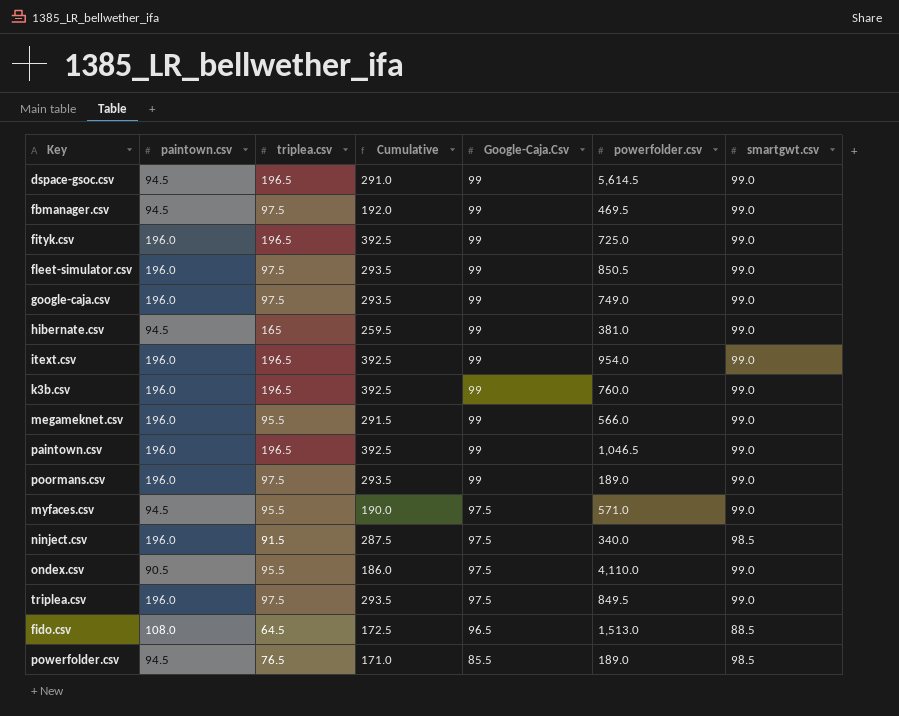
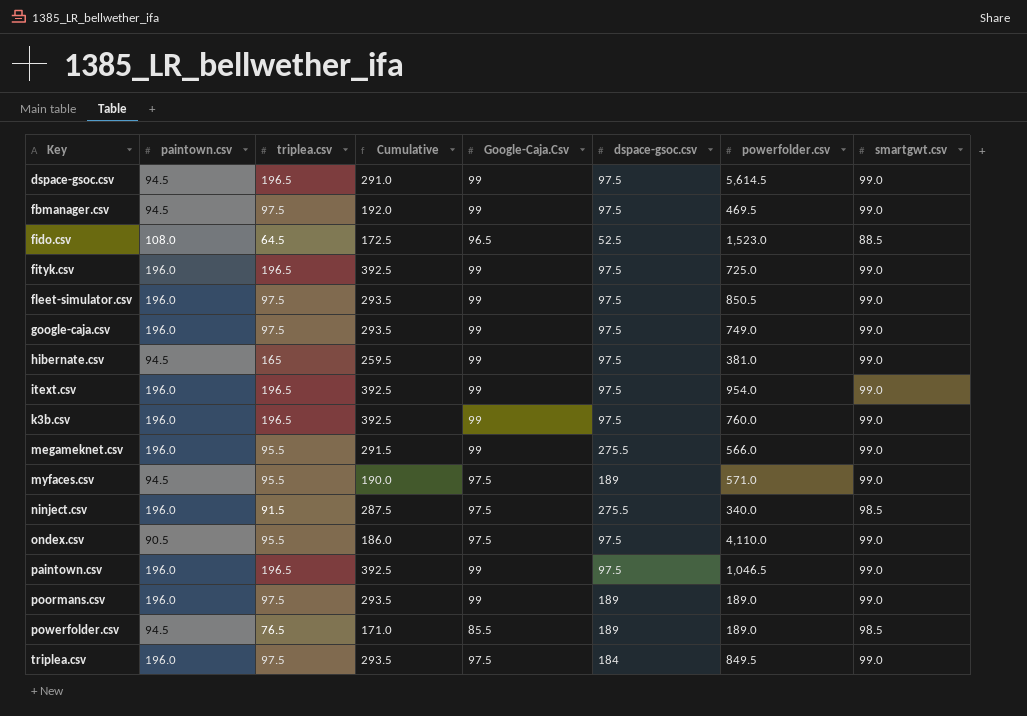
row order: Google-Caja.Csv descending -> Key ascending
column dspace-gsoc.csv | position: none -> 6
fido.csv | powerfolder.csv: 1,513.0 -> 1,523.0

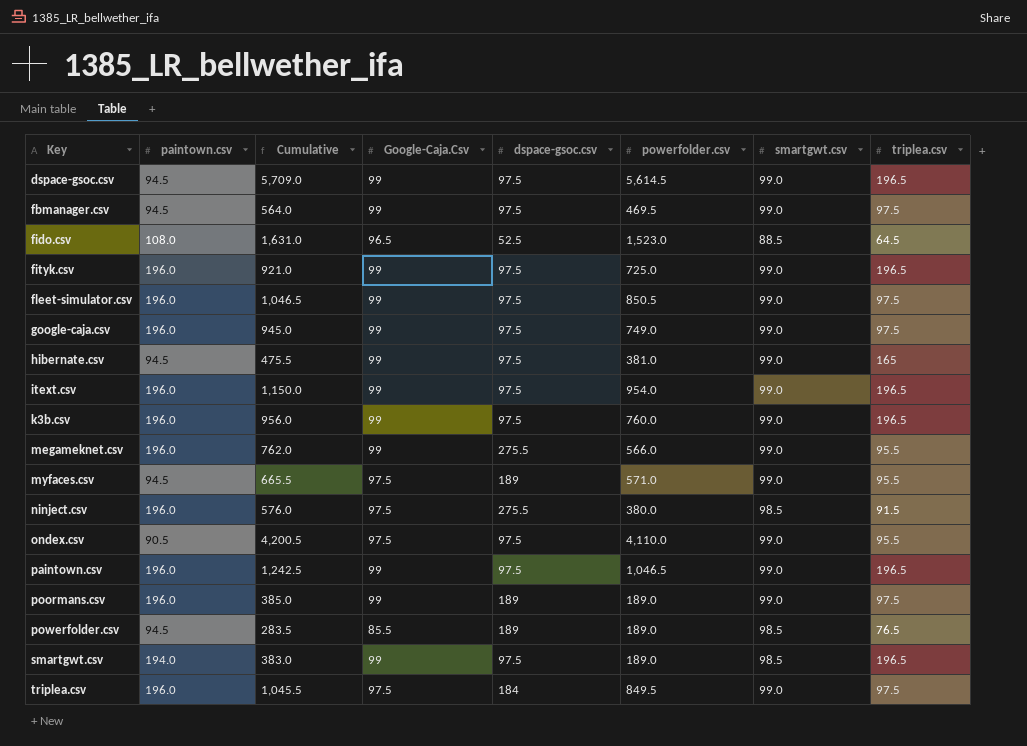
column Cumulative | formula: [paintown.csv] + [triplea.csv] -> [paintown.csv] + [powerfolder.csv]
column triplea.csv | position: 3 -> 8
ninject.csv | powerfolder.csv: 340.0 -> 380.0
row smartgwt.csv: none -> 194.0 | 383.0 | 99 | 97.5 | 189.0 | 98.5 | 196.5

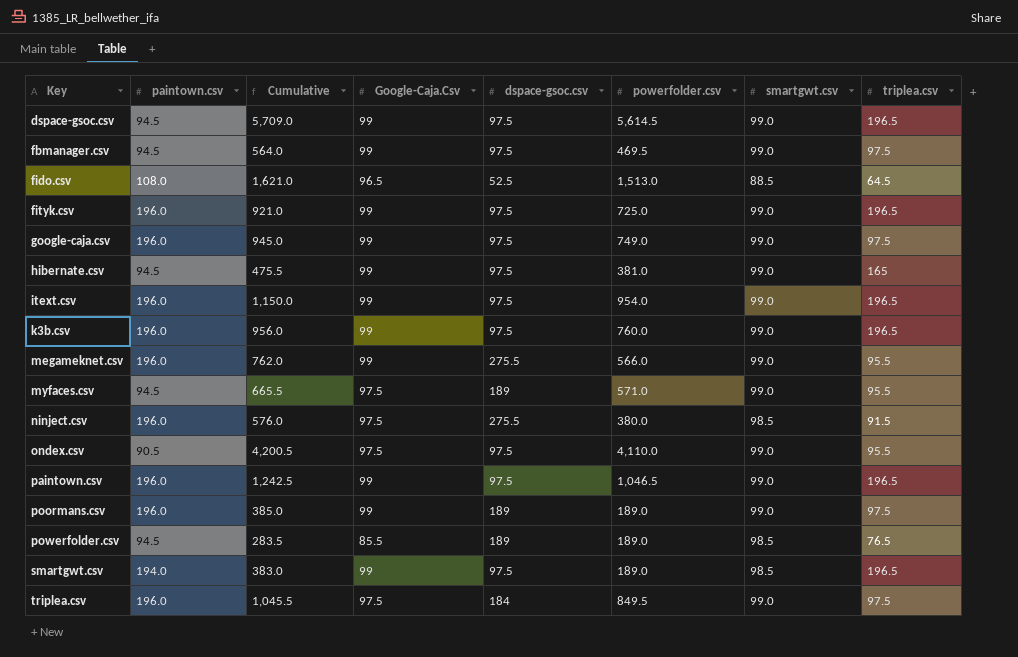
row fleet-simulator.csv: 196.0 | 1,046.5 | 99 | 97.5 | 850.5 | 99.0 | 97.5 -> none
fido.csv | Cumulative: 1,631.0 -> 1,621.0
fido.csv | powerfolder.csv: 1,523.0 -> 1,513.0

